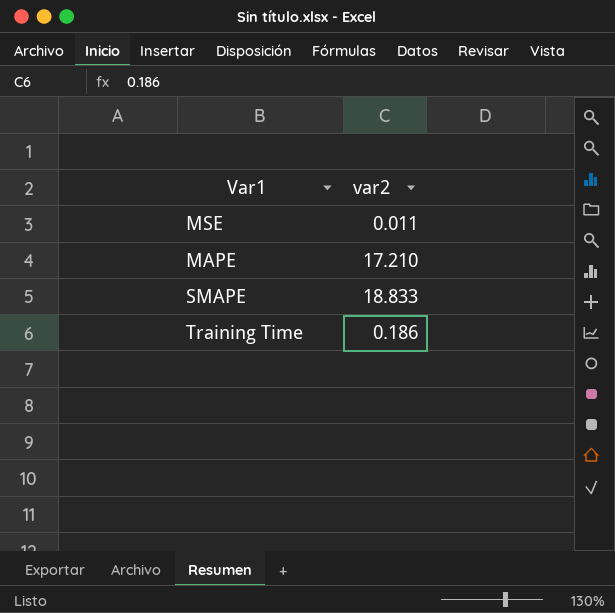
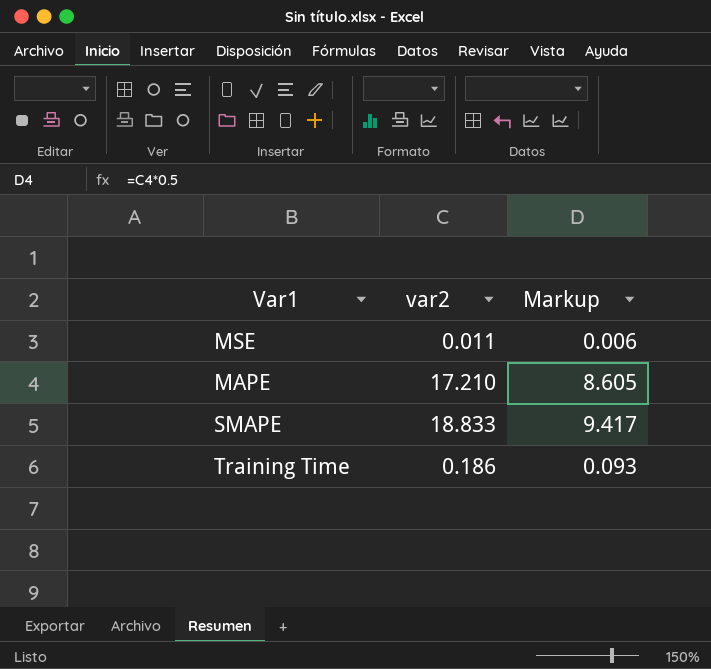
column Markup | formula: none -> [var2] * 0.5

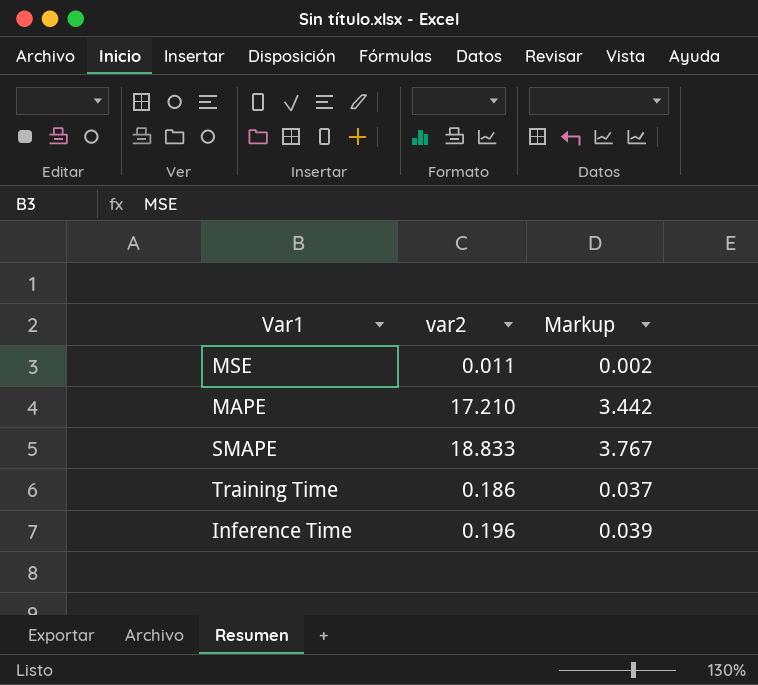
column Markup | formula: [var2] * 0.5 -> [var2] * 0.2
row Inference Time: none -> 0.196 | 0.039

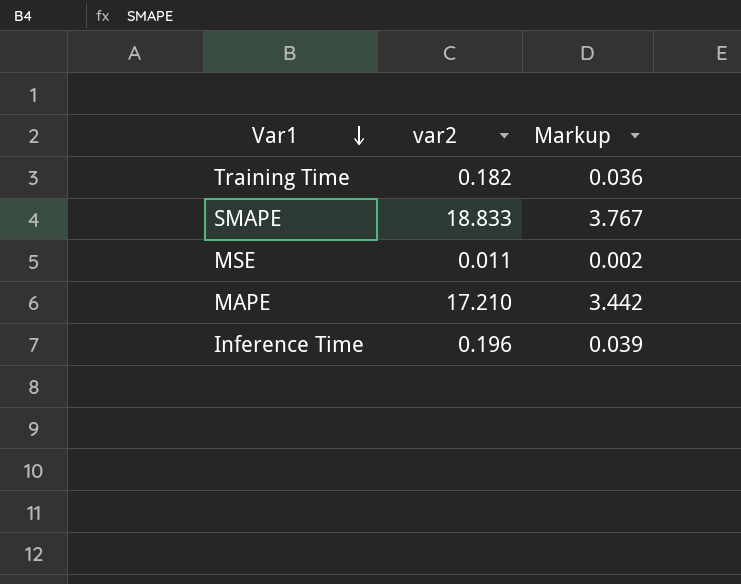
row order: none -> Var1 descending
Training Time | var2: 0.186 -> 0.182
Training Time | Markup: 0.037 -> 0.036

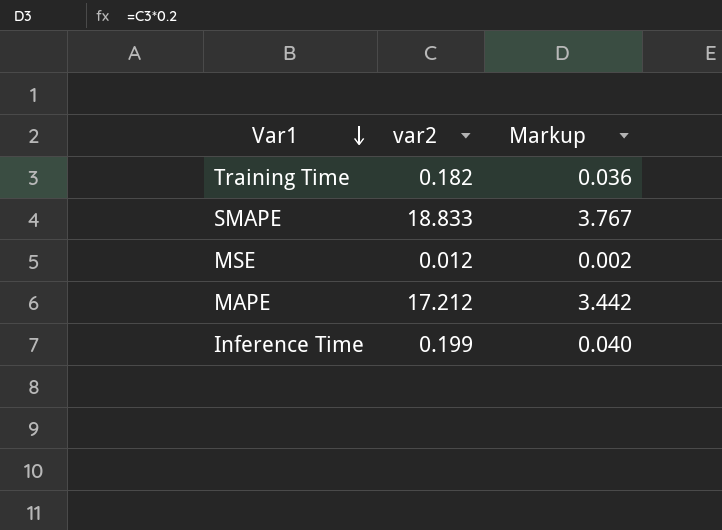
MSE | var2: 0.011 -> 0.012
MAPE | var2: 17.210 -> 17.212
Inference Time | var2: 0.196 -> 0.199
Inference Time | Markup: 0.039 -> 0.040

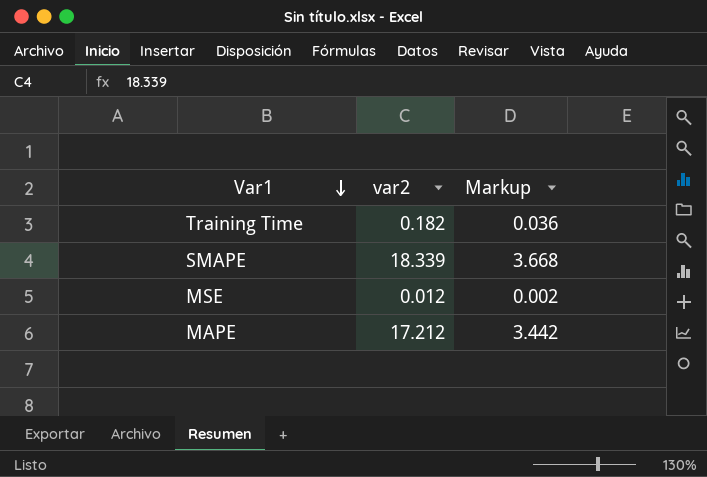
row Inference Time: 0.199 | 0.040 -> none
SMAPE | var2: 18.833 -> 18.339
SMAPE | Markup: 3.767 -> 3.668

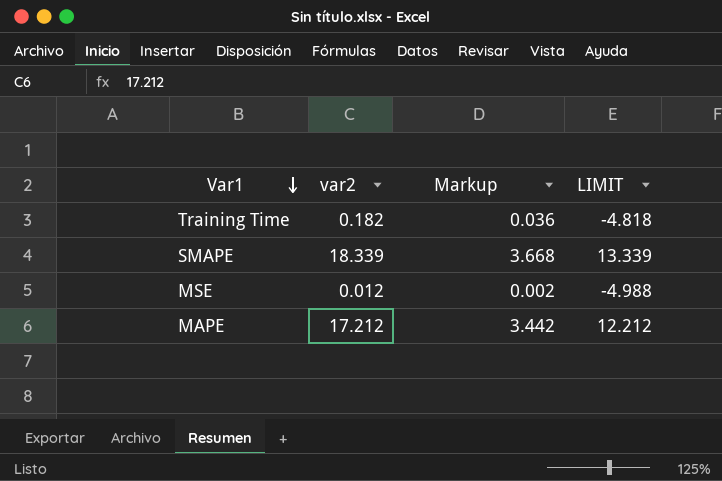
column LIMIT | formula: none -> [var2] - 5

